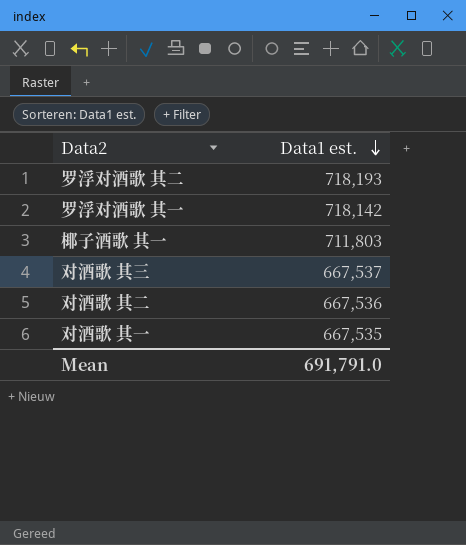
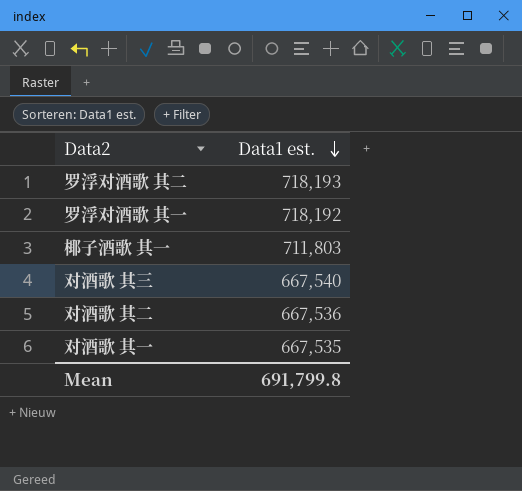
罗浮对酒歌 其一 | Data1 est.: 718,142 -> 718,192
对酒歌 其三 | Data1 est.: 667,537 -> 667,540
Mean | Data1 est.: 691,791.0 -> 691,799.8

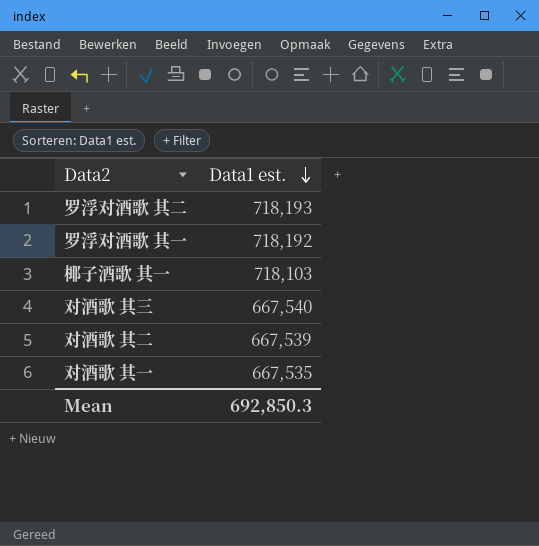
椰子酒歌 其一 | Data1 est.: 711,803 -> 718,103
对酒歌 其二 | Data1 est.: 667,536 -> 667,539
Mean | Data1 est.: 691,799.8 -> 692,850.3

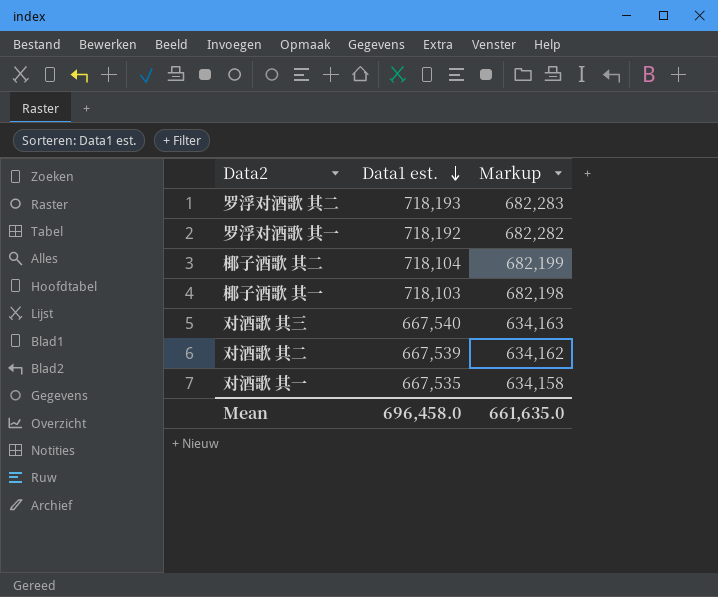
column Markup | formula: none -> [Data1 est.] * 0.95
row 椰子酒歌 其二: none -> 718,104 | 682,199
Mean | Data1 est.: 692,850.3 -> 696,458.0

